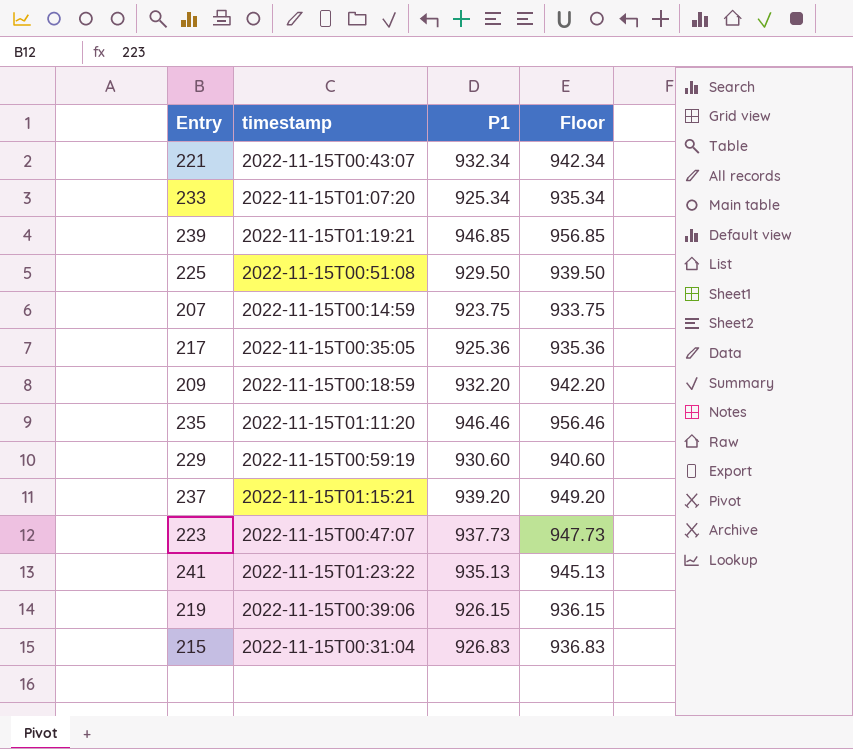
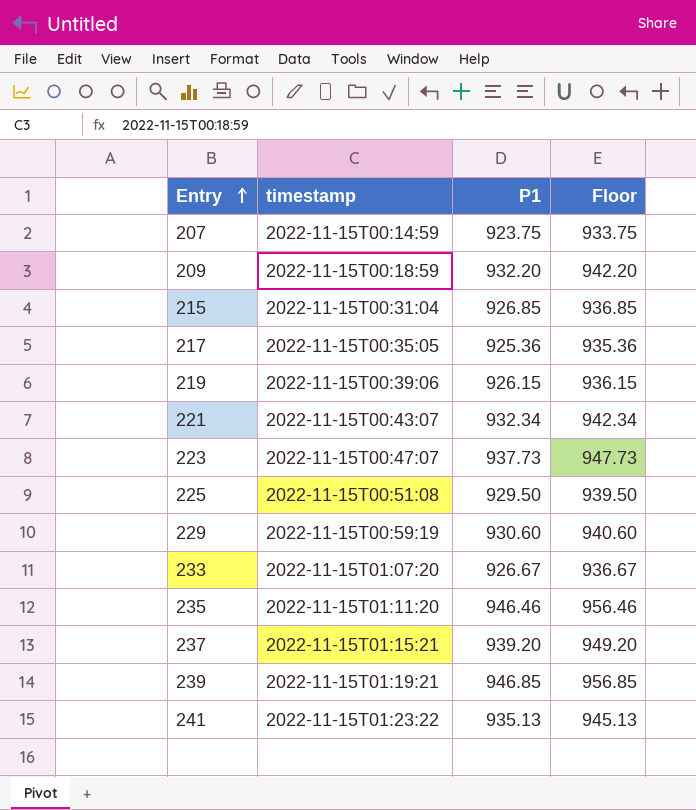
row order: none -> Entry ascending
215 | P1: 926.83 -> 926.85
215 | Floor: 936.83 -> 936.85
233 | P1: 925.34 -> 926.67
233 | Floor: 935.34 -> 936.67

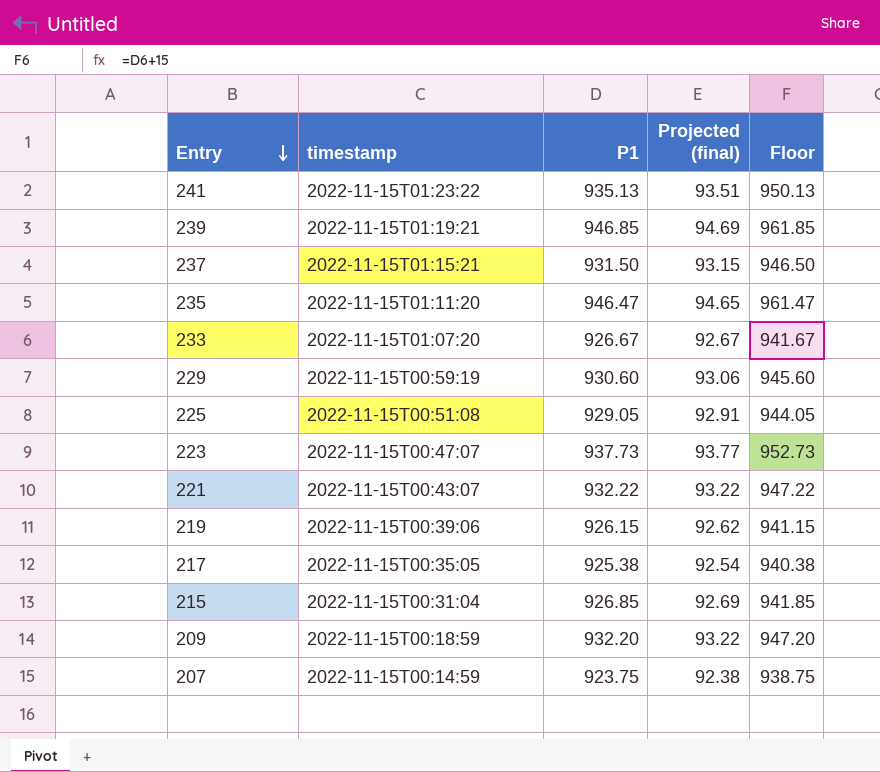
row order: Entry ascending -> Entry descending
column Projected (final) | formula: none -> [P1] * 0.1
column Floor | formula: [P1] + 10 -> [P1] + 15
237 | P1: 939.20 -> 931.50
235 | P1: 946.46 -> 946.47
225 | P1: 929.50 -> 929.05
221 | P1: 932.34 -> 932.22
217 | P1: 925.36 -> 925.38

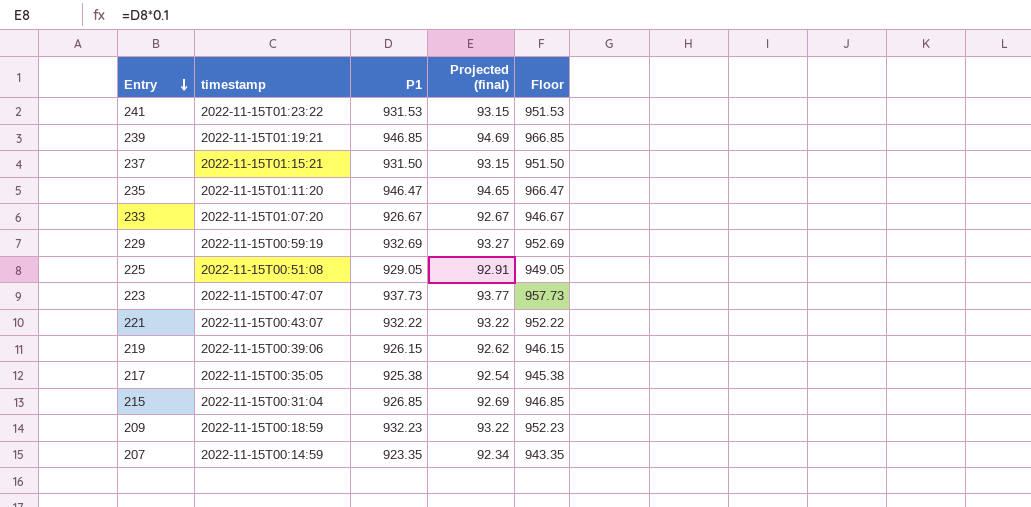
column Floor | formula: [P1] + 15 -> [P1] + 20
241 | P1: 935.13 -> 931.53
241 | Projected (final): 93.51 -> 93.15
229 | P1: 930.60 -> 932.69
229 | Projected (final): 93.06 -> 93.27
209 | P1: 932.20 -> 932.23
207 | P1: 923.75 -> 923.35
207 | Projected (final): 92.38 -> 92.34

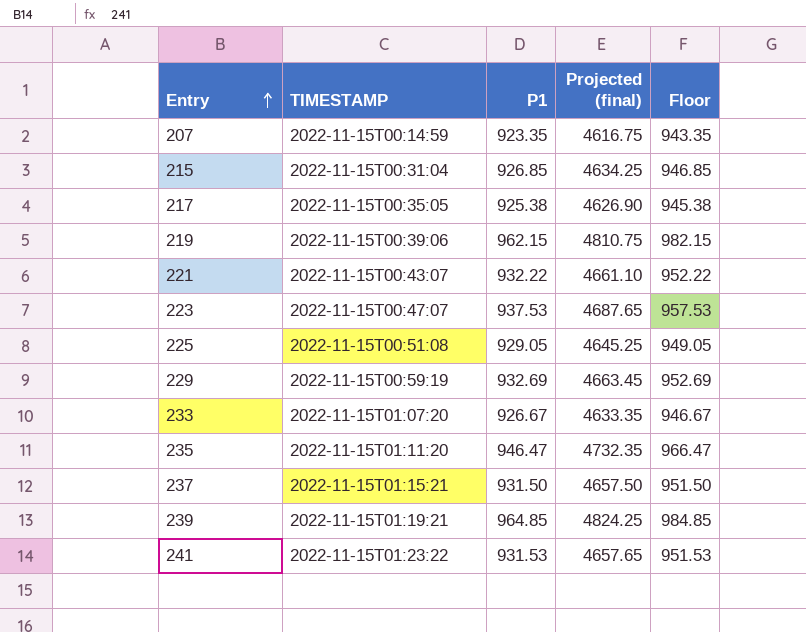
row order: Entry descending -> Entry ascending
column name: timestamp -> TIMESTAMP
column Projected (final) | formula: [P1] * 0.1 -> [P1] * 5
row 209: 2022-11-15T00:18:59 | 932.23 | 93.22 | 952.23 -> none
219 | P1: 926.15 -> 962.15
219 | Floor: 946.15 -> 982.15
223 | P1: 937.73 -> 937.53
223 | Floor: 957.73 -> 957.53
239 | P1: 946.85 -> 964.85
239 | Floor: 966.85 -> 984.85

